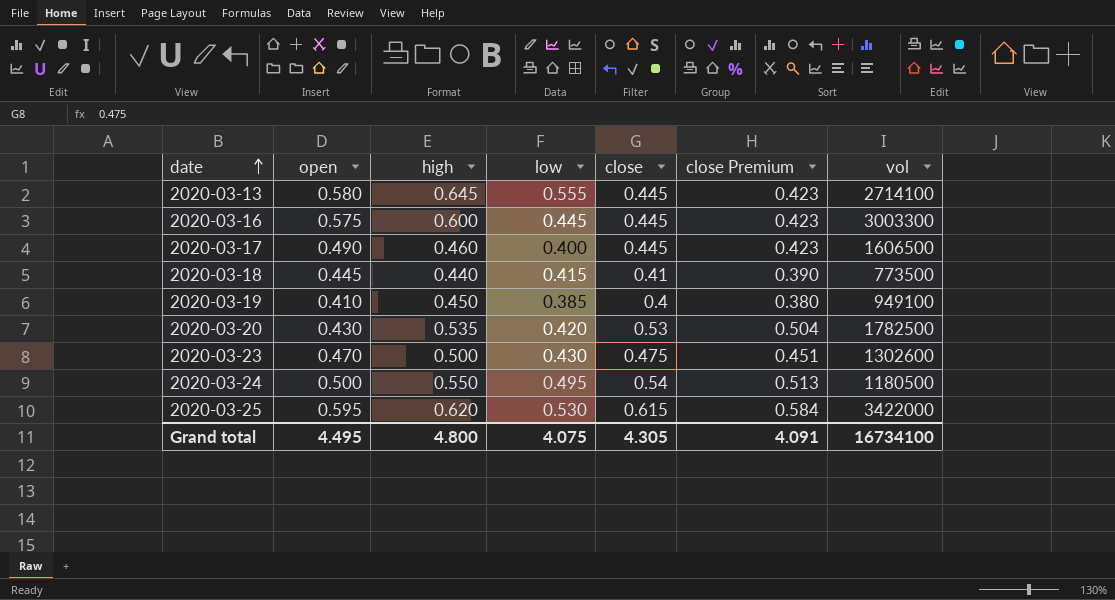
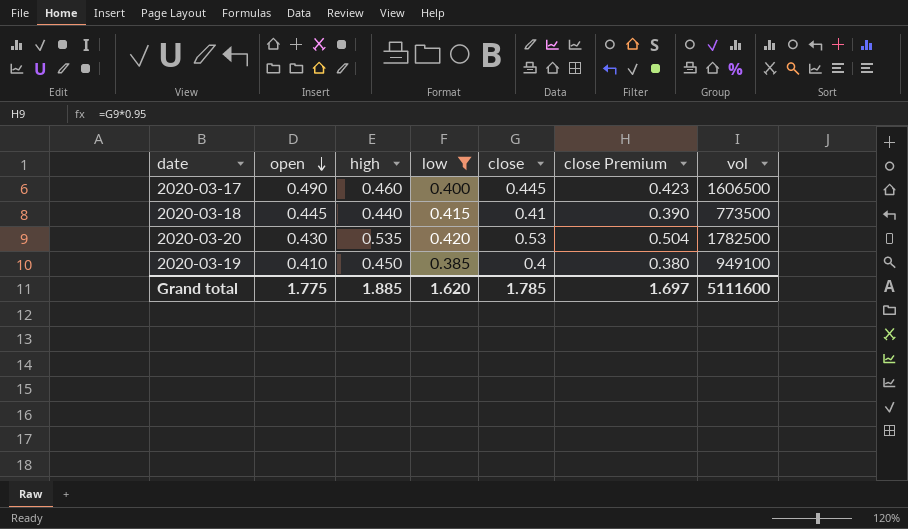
filter: none -> low <= 0.420
row order: date ascending -> open descending
Grand total | open: 4.495 -> 1.775
Grand total | high: 4.800 -> 1.885
Grand total | low: 4.075 -> 1.620
Grand total | close: 4.305 -> 1.785
Grand total | close Premium: 4.091 -> 1.697
Grand total | vol: 16734100 -> 5111600

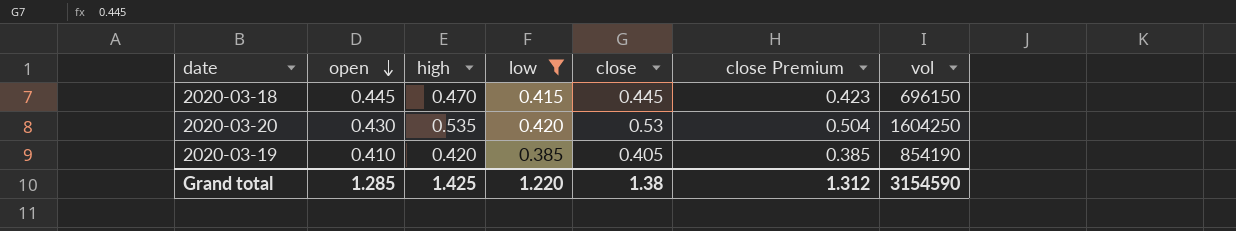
row 2020-03-17: 0.490 | 0.460 | 0.400 | 0.445 | 0.423 | 1606500 -> none
2020-03-18 | high: 0.440 -> 0.470
2020-03-18 | close: 0.41 -> 0.445
2020-03-18 | close Premium: 0.390 -> 0.423
2020-03-18 | vol: 773500 -> 696150
2020-03-20 | vol: 1782500 -> 1604250
2020-03-19 | high: 0.450 -> 0.420
2020-03-19 | close: 0.4 -> 0.405
2020-03-19 | close Premium: 0.380 -> 0.385
2020-03-19 | vol: 949100 -> 854190
Grand total | open: 1.775 -> 1.285
Grand total | high: 1.885 -> 1.425
Grand total | low: 1.620 -> 1.220
Grand total | close: 1.785 -> 1.38
Grand total | close Premium: 1.697 -> 1.312
Grand total | vol: 5111600 -> 3154590

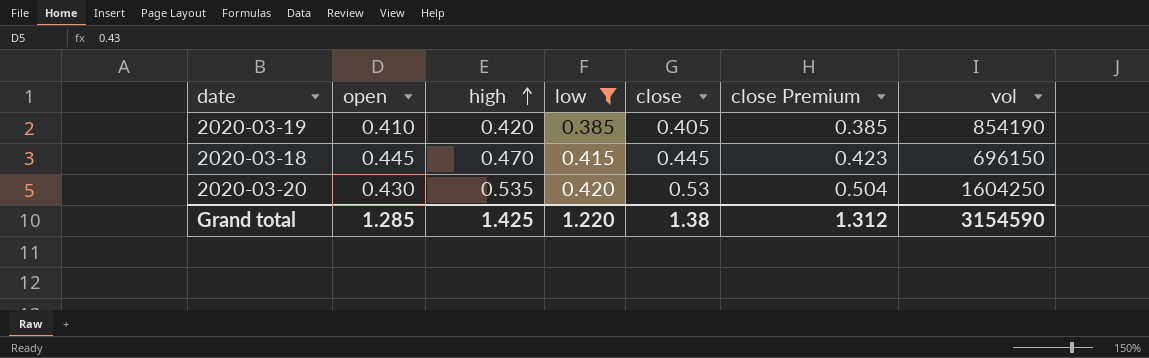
row order: open descending -> high ascending

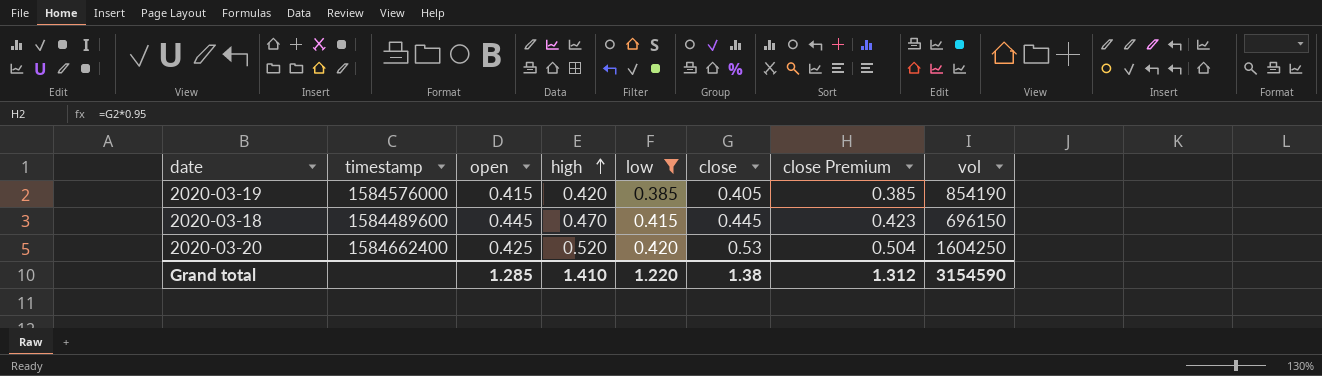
column timestamp | position: none -> 2
2020-03-19 | open: 0.410 -> 0.415
2020-03-20 | open: 0.430 -> 0.425
2020-03-20 | high: 0.535 -> 0.520
Grand total | high: 1.425 -> 1.410

